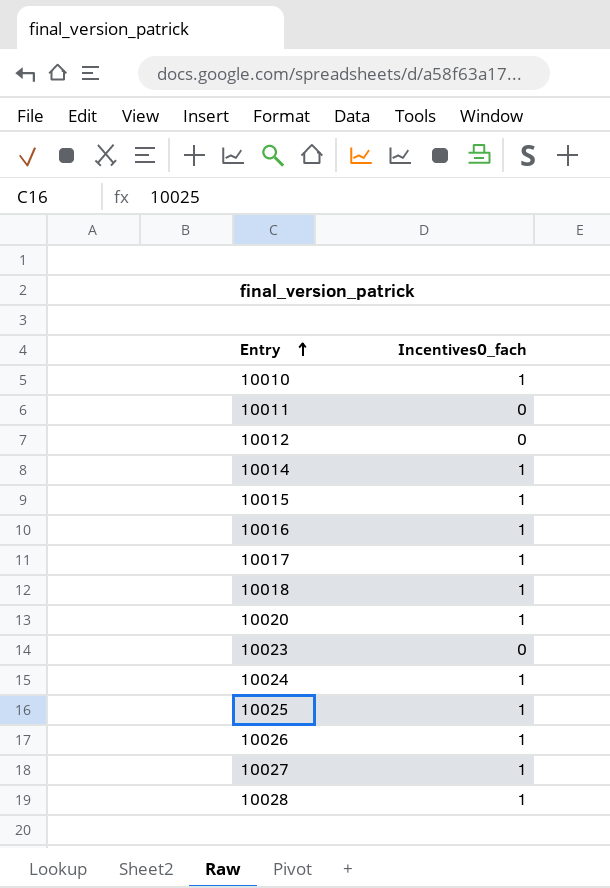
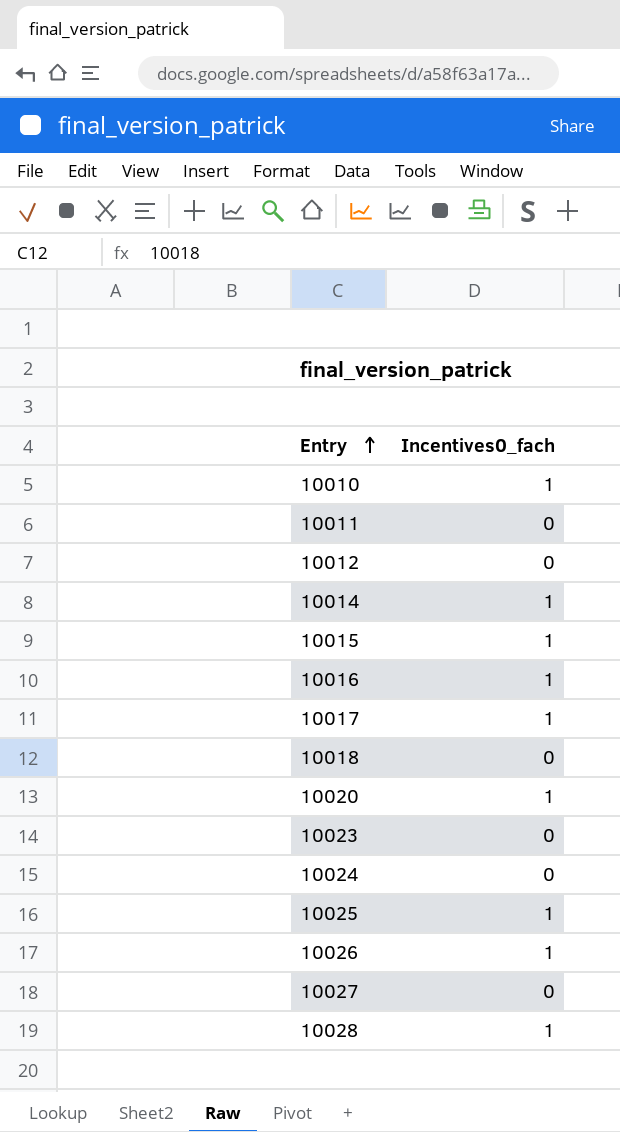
10018 | Incentives0_fach: 1 -> 0
10024 | Incentives0_fach: 1 -> 0
10027 | Incentives0_fach: 1 -> 0

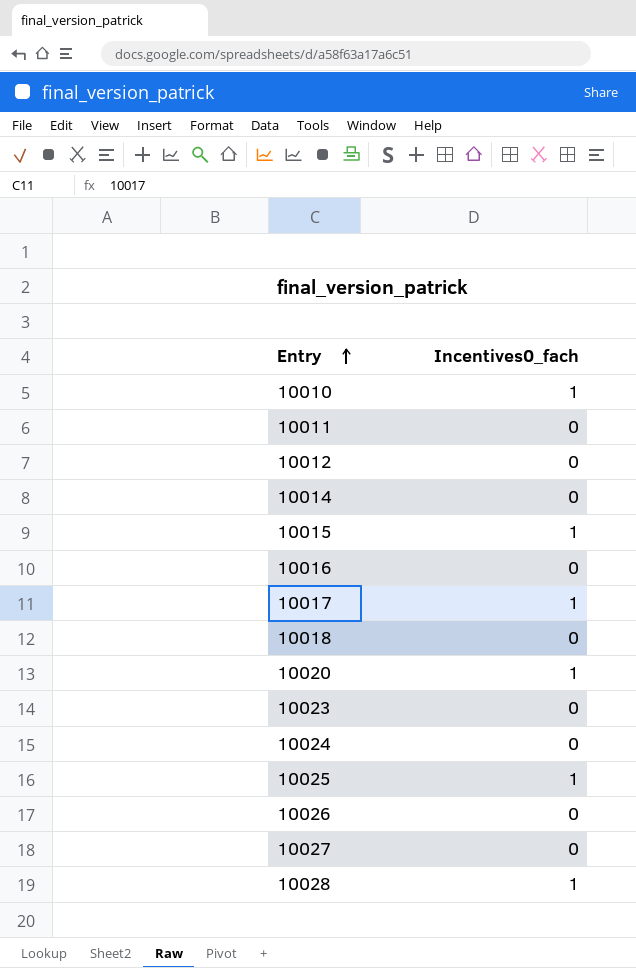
10014 | Incentives0_fach: 1 -> 0
10016 | Incentives0_fach: 1 -> 0
10026 | Incentives0_fach: 1 -> 0

